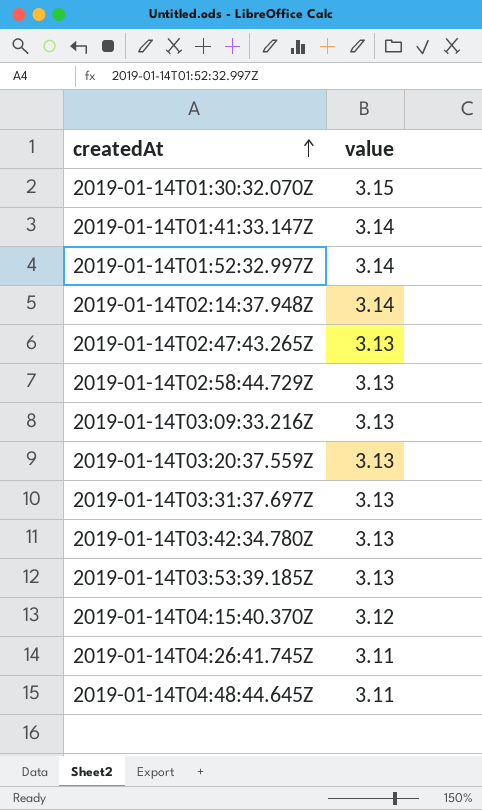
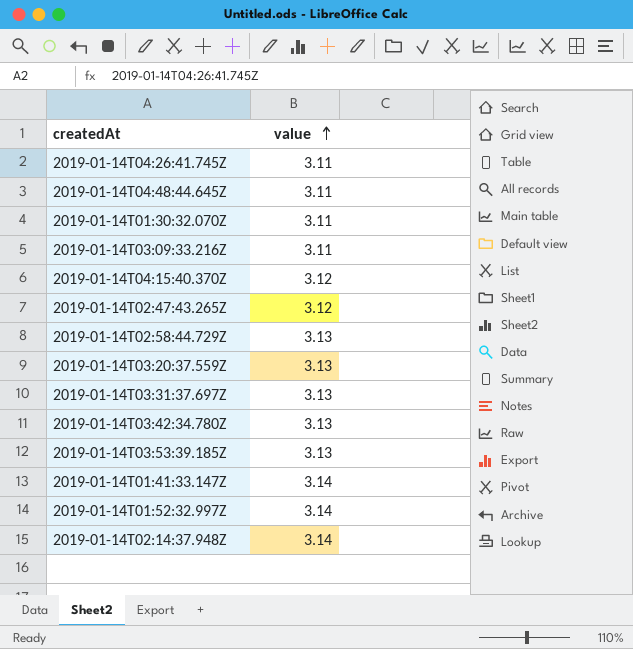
row order: createdAt ascending -> value ascending
2019-01-14T01:30:32.070Z | value: 3.15 -> 3.11
2019-01-14T03:09:33.216Z | value: 3.13 -> 3.11
2019-01-14T02:47:43.265Z | value: 3.13 -> 3.12

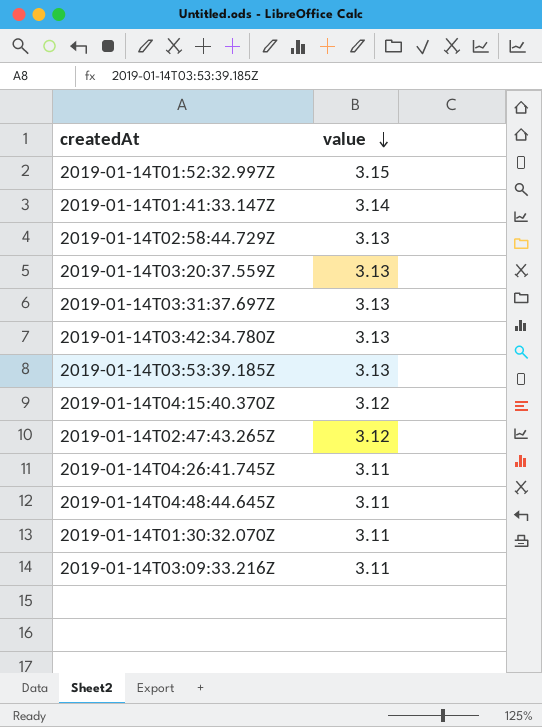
row order: value ascending -> value descending
row 2019-01-14T02:14:37.948Z: 3.14 -> none
2019-01-14T01:52:32.997Z | value: 3.14 -> 3.15

